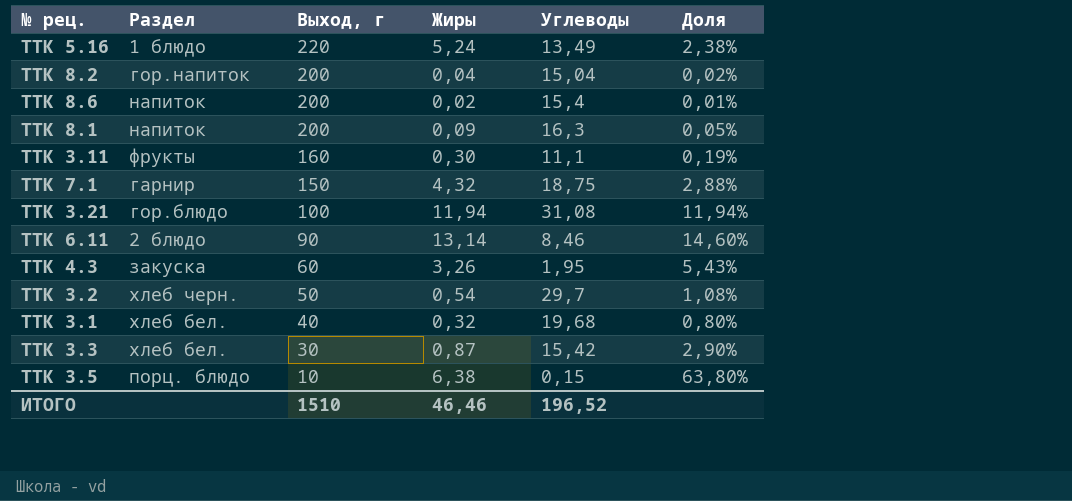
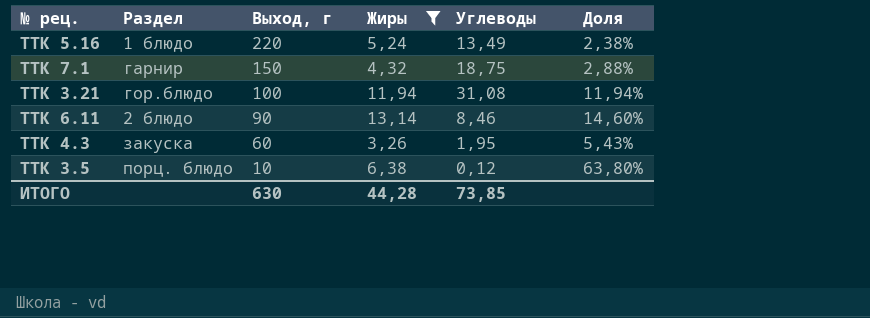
filter: none -> Жиры >= 3,26
ТТК 3.5 | Углеводы: 0,15 -> 0,12
ИТОГО | Выход, г: 1510 -> 630
ИТОГО | Жиры: 46,46 -> 44,28
ИТОГО | Углеводы: 196,52 -> 73,85

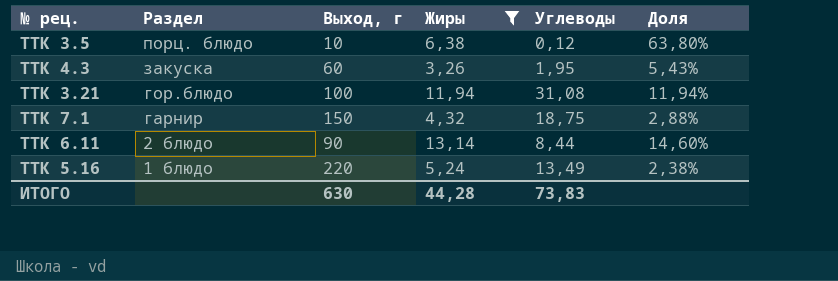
row order: Выход, г descending -> Раздел descending
ТТК 6.11 | Углеводы: 8,46 -> 8,44
ИТОГО | Углеводы: 73,85 -> 73,83

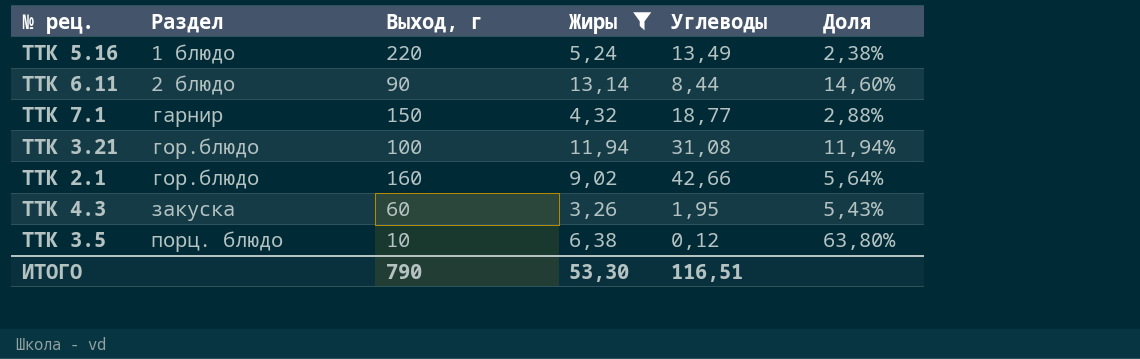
row order: Раздел descending -> Раздел ascending
ТТК 7.1 | Углеводы: 18,75 -> 18,77
row ТТК 2.1: none -> гор.блюдо | 160 | 9,02 | 42,66 | 5,64%
ИТОГО | Выход, г: 630 -> 790
ИТОГО | Жиры: 44,28 -> 53,30
ИТОГО | Углеводы: 73,83 -> 116,51

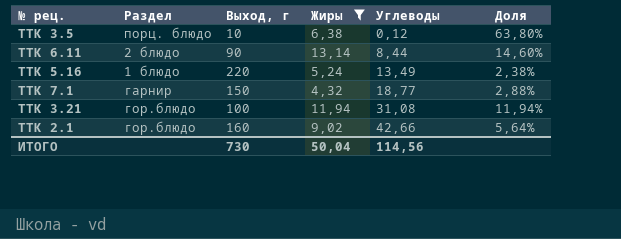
row order: Раздел ascending -> Углеводы ascending
row ТТК 4.3: закуска | 60 | 3,26 | 1,95 | 5,43% -> none
ИТОГО | Выход, г: 790 -> 730
ИТОГО | Жиры: 53,30 -> 50,04
ИТОГО | Углеводы: 116,51 -> 114,56

